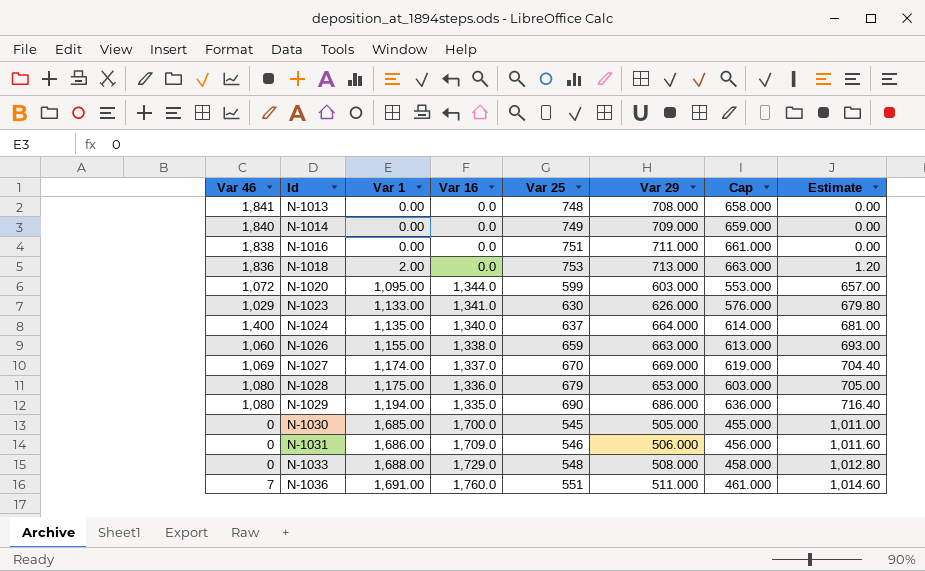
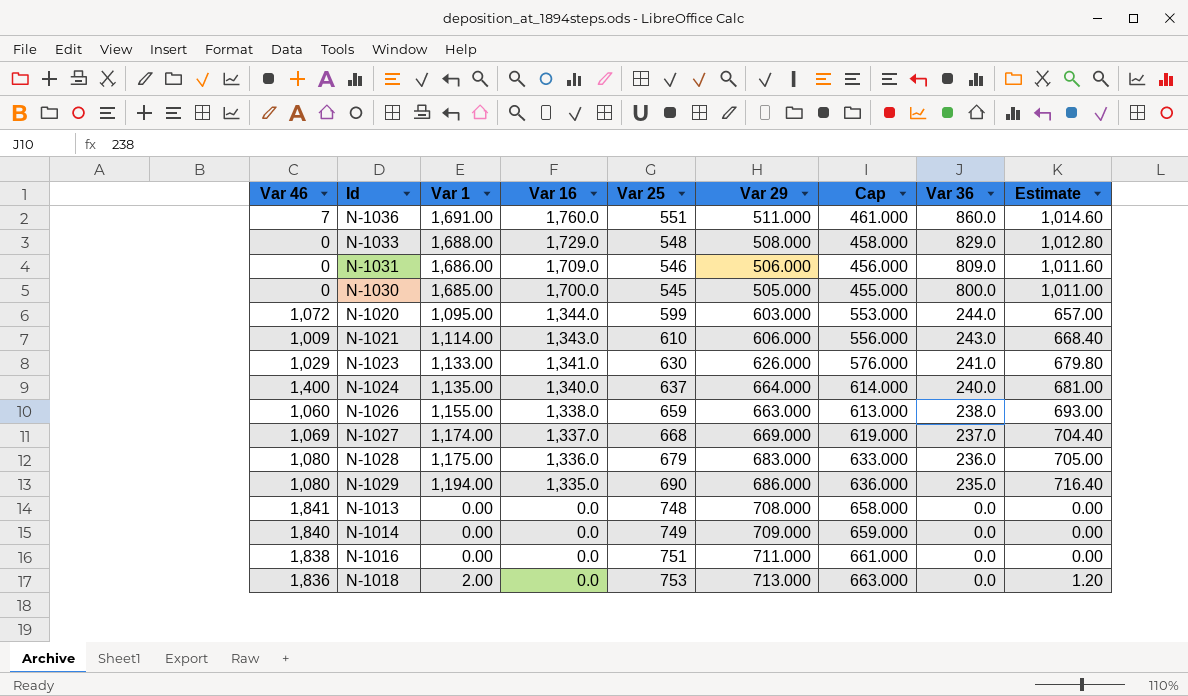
row order: Id ascending -> Var 16 descending
column Var 36 | position: none -> 8
row N-1021: none -> 1,009 | 1,114.00 | 1,343.0 | 610 | 606.000 | 556.000 | 243.0 | 668.40
N-1027 | Var 25: 670 -> 668
N-1028 | Var 29: 653.000 -> 683.000
N-1028 | Cap: 603.000 -> 633.000

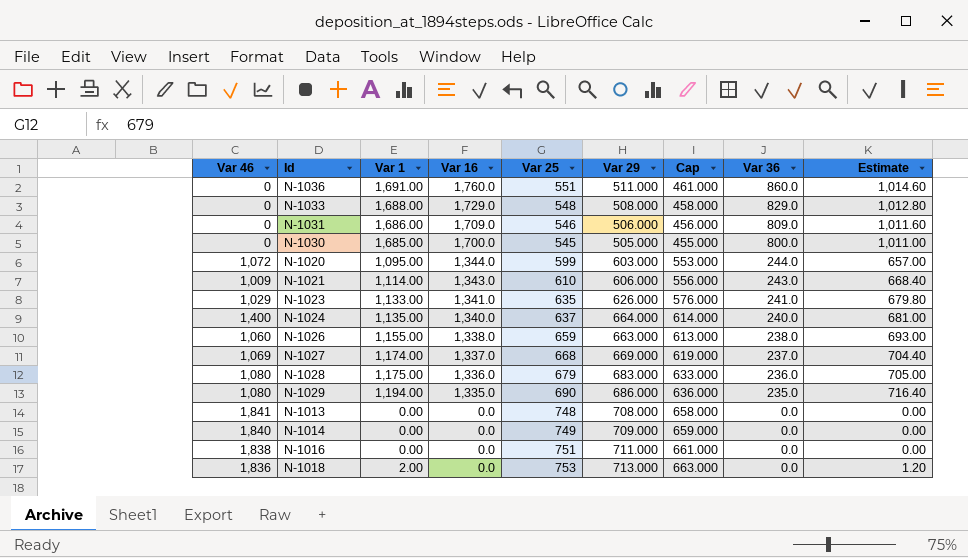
N-1036 | Var 46: 7 -> 0
N-1023 | Var 25: 630 -> 635

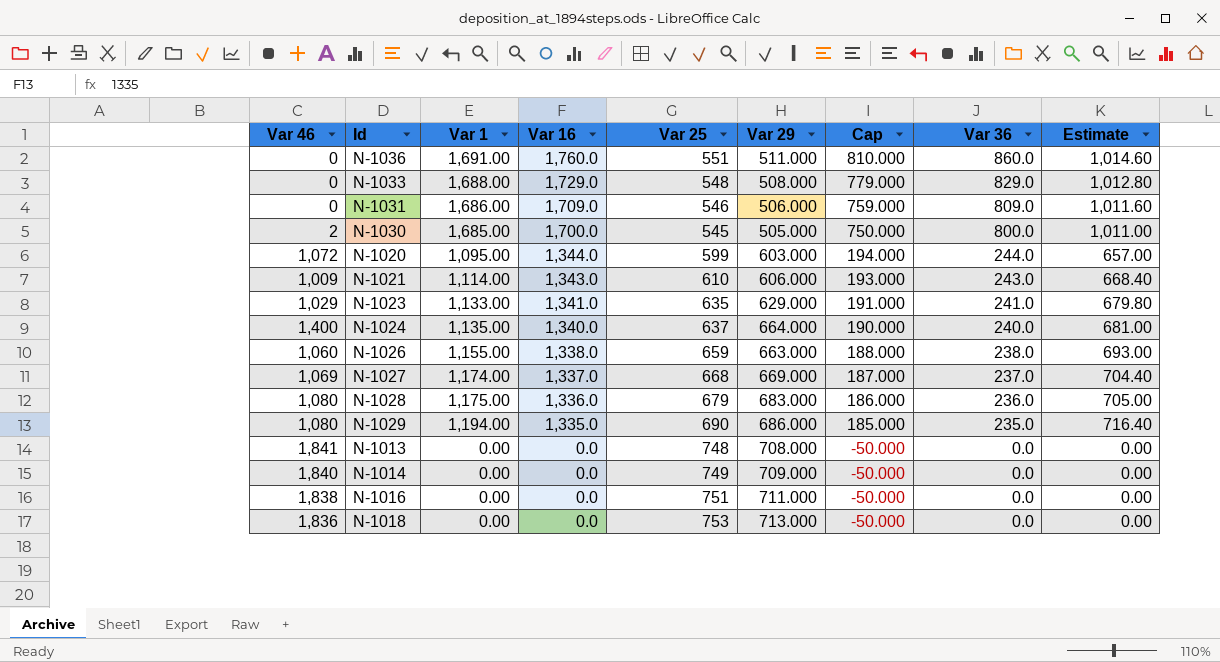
column Cap | formula: [Var 29] - 50 -> [Var 36] - 50
N-1030 | Var 46: 0 -> 2
N-1023 | Var 29: 626.000 -> 629.000
N-1018 | Var 1: 2.00 -> 0.00
N-1018 | Estimate: 1.20 -> 0.00

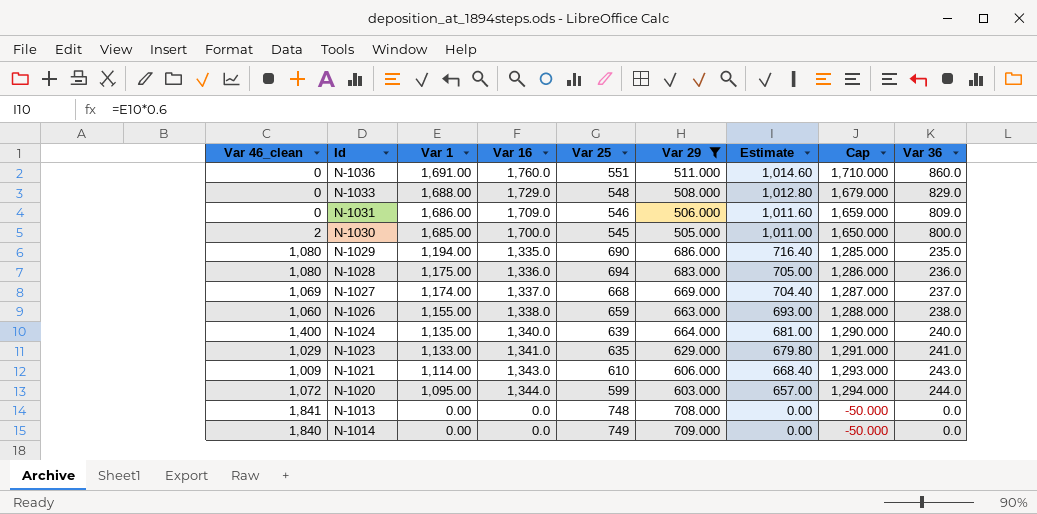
filter: none -> Var 29 <= 709.000
row order: Var 16 descending -> Var 1 descending
column name: Var 46 -> Var 46_clean
column Estimate | position: 9 -> 7
column Cap | formula: [Var 36] - 50 -> [Var 16] - 50
N-1028 | Var 25: 679 -> 694
N-1024 | Var 25: 637 -> 639

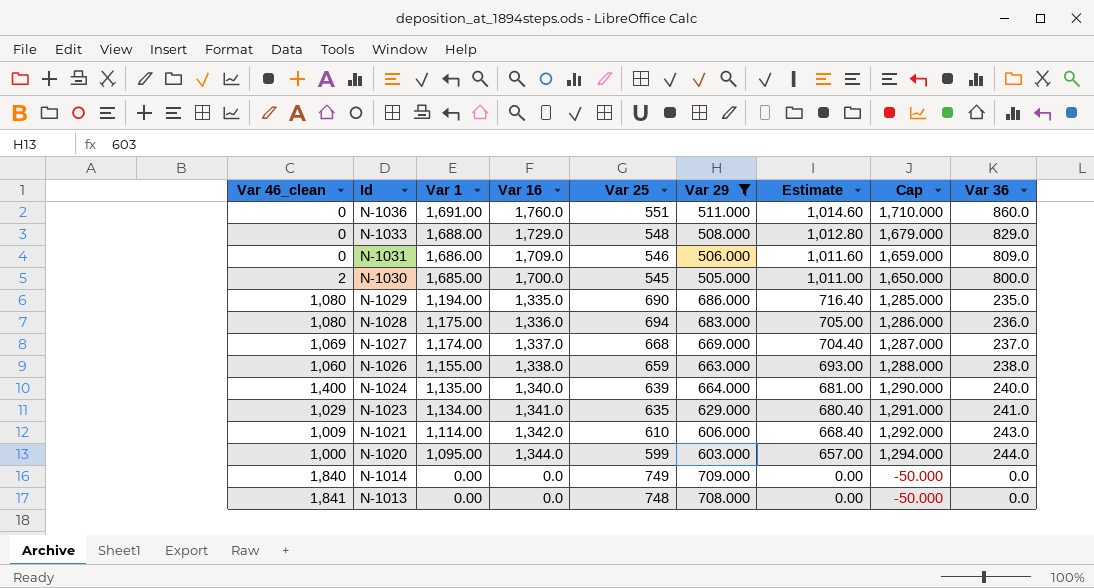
row order: Var 1 descending -> Id descending
N-1023 | Var 1: 1,133.00 -> 1,134.00
N-1023 | Estimate: 679.80 -> 680.40
N-1021 | Var 16: 1,343.0 -> 1,342.0
N-1021 | Cap: 1,293.000 -> 1,292.000
N-1020 | Var 46_clean: 1,072 -> 1,000

